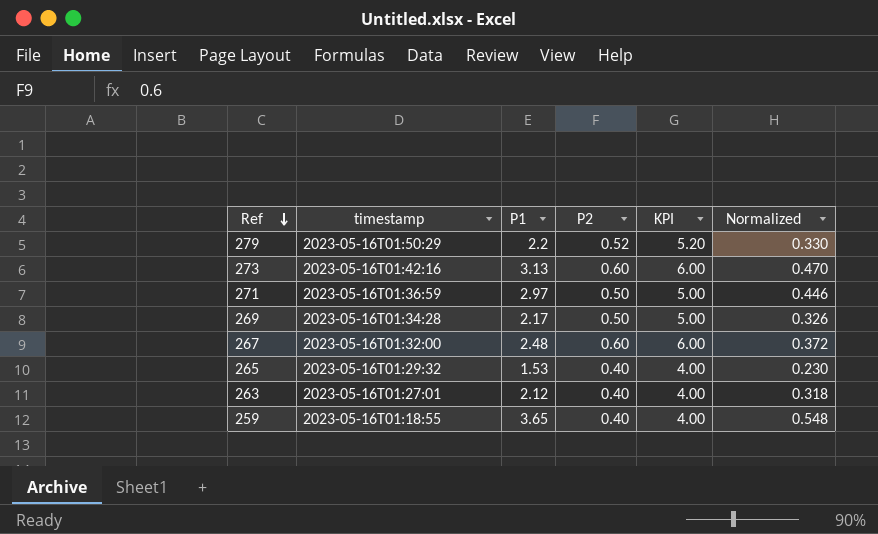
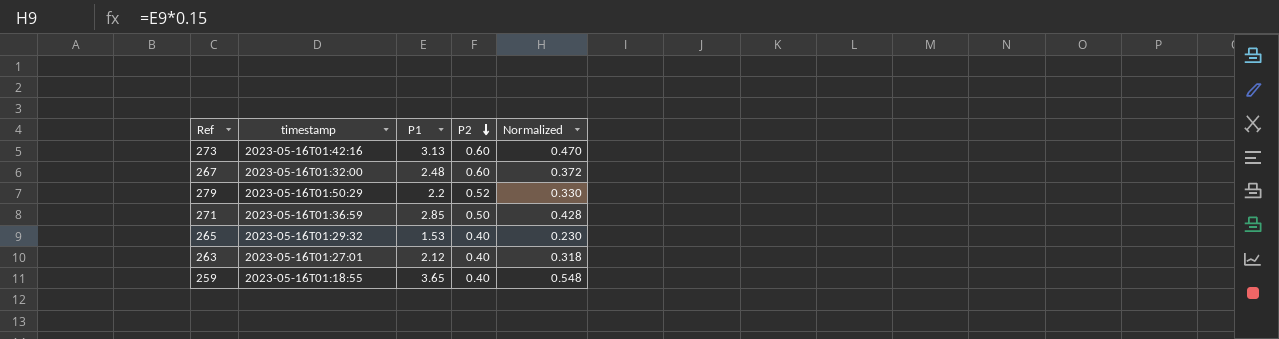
row order: Ref descending -> P2 descending
column KPI | formula: [P2] * 10 -> none
row 269: 2023-05-16T01:34:28 | 2.17 | 0.50 | 5.00 | 0.326 -> none
271 | P1: 2.97 -> 2.85
271 | Normalized: 0.446 -> 0.428

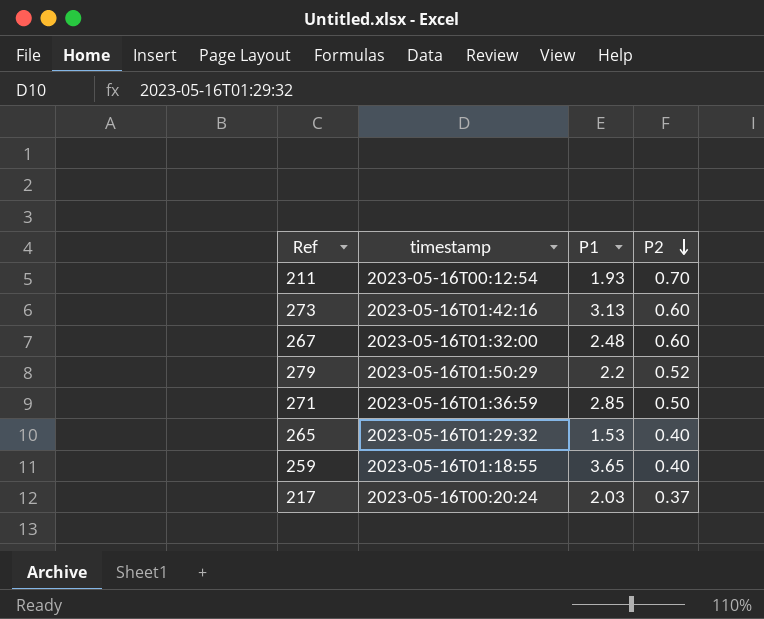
column Normalized | formula: [P1] * 0.15 -> none
row 263: 2023-05-16T01:27:01 | 2.12 | 0.40 | 0.318 -> none
row 211: none -> 2023-05-16T00:12:54 | 1.93 | 0.70
row 217: none -> 2023-05-16T00:20:24 | 2.03 | 0.37

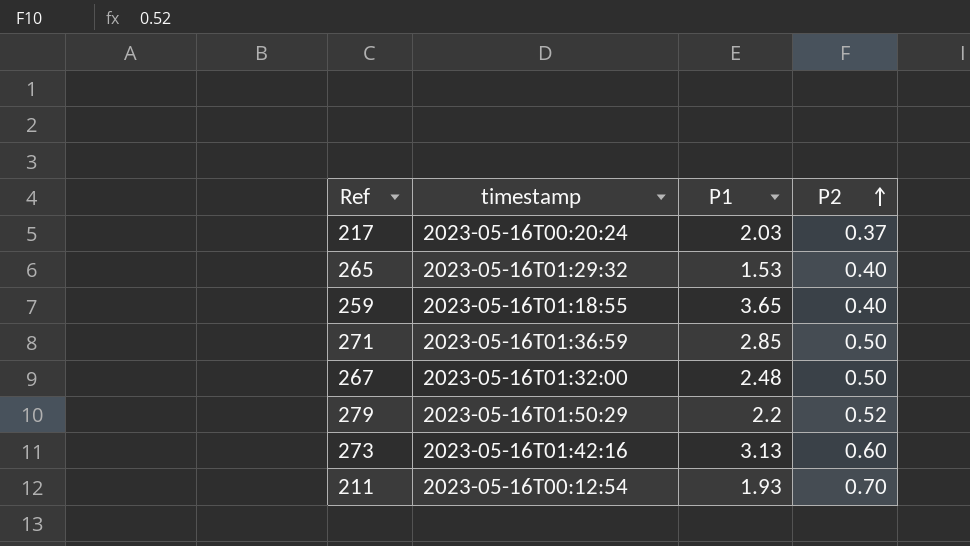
row order: P2 descending -> P2 ascending
267 | P2: 0.60 -> 0.50

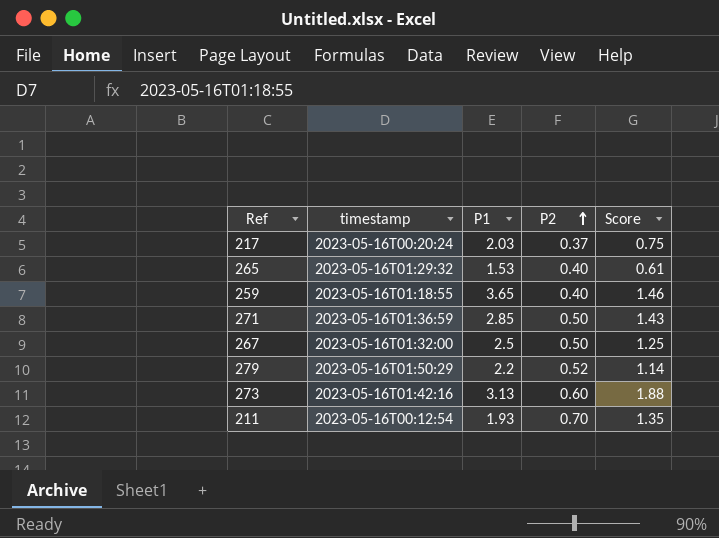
column Score | formula: none -> [P1] * [P2]
267 | P1: 2.48 -> 2.5

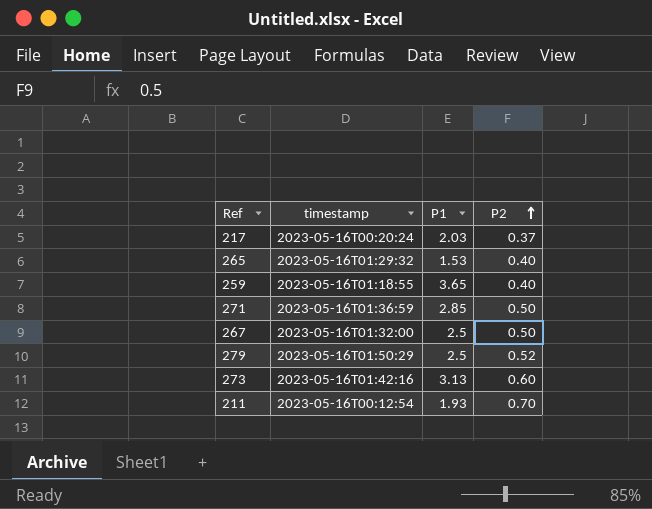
column Score | formula: [P1] * [P2] -> none
279 | P1: 2.2 -> 2.5

